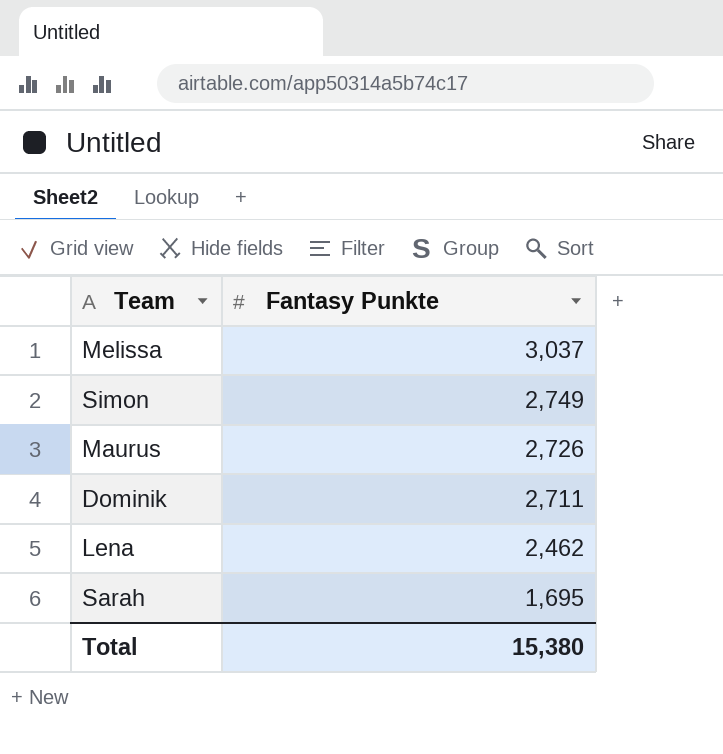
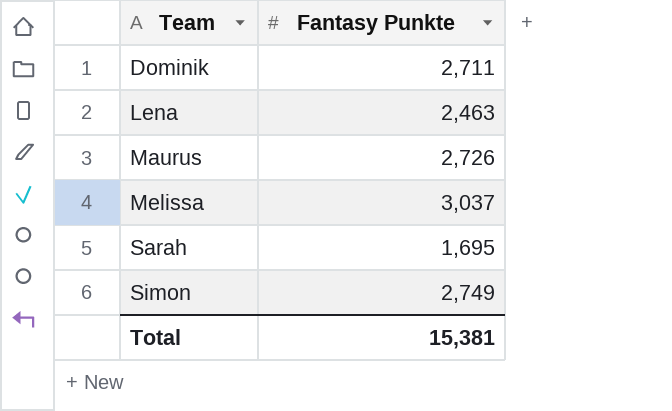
row order: Fantasy Punkte descending -> Team ascending
Lena | Fantasy Punkte: 2,462 -> 2,463
Total | Fantasy Punkte: 15,380 -> 15,381

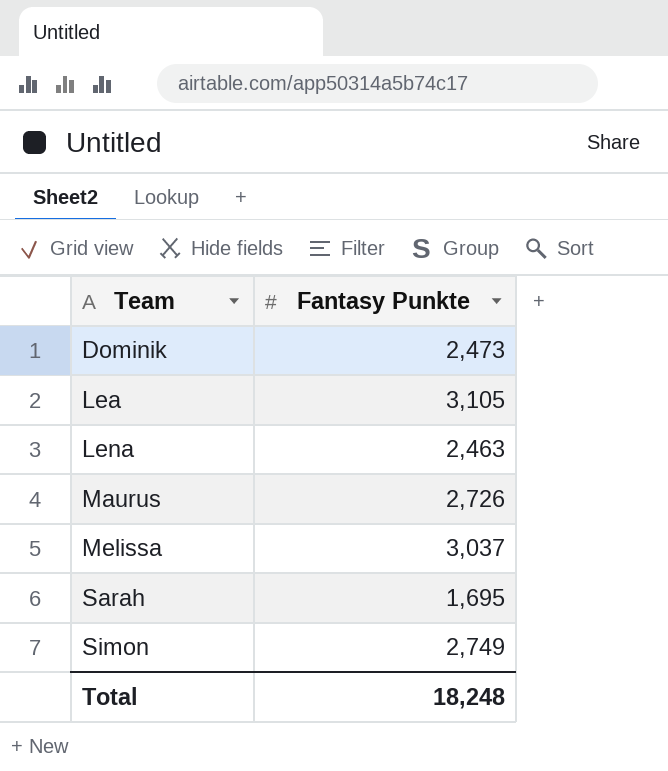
Dominik | Fantasy Punkte: 2,711 -> 2,473
row Lea: none -> 3,105
Total | Fantasy Punkte: 15,381 -> 18,248

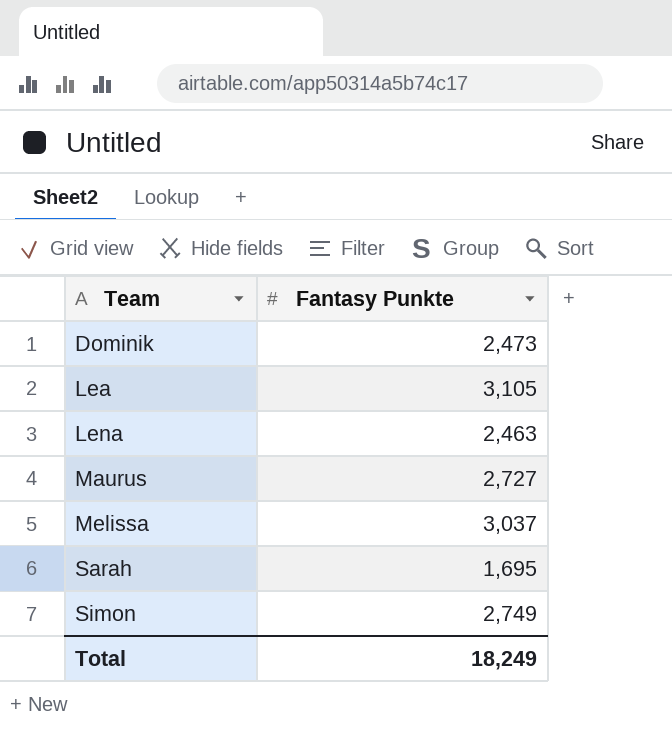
Maurus | Fantasy Punkte: 2,726 -> 2,727
Total | Fantasy Punkte: 18,248 -> 18,249

